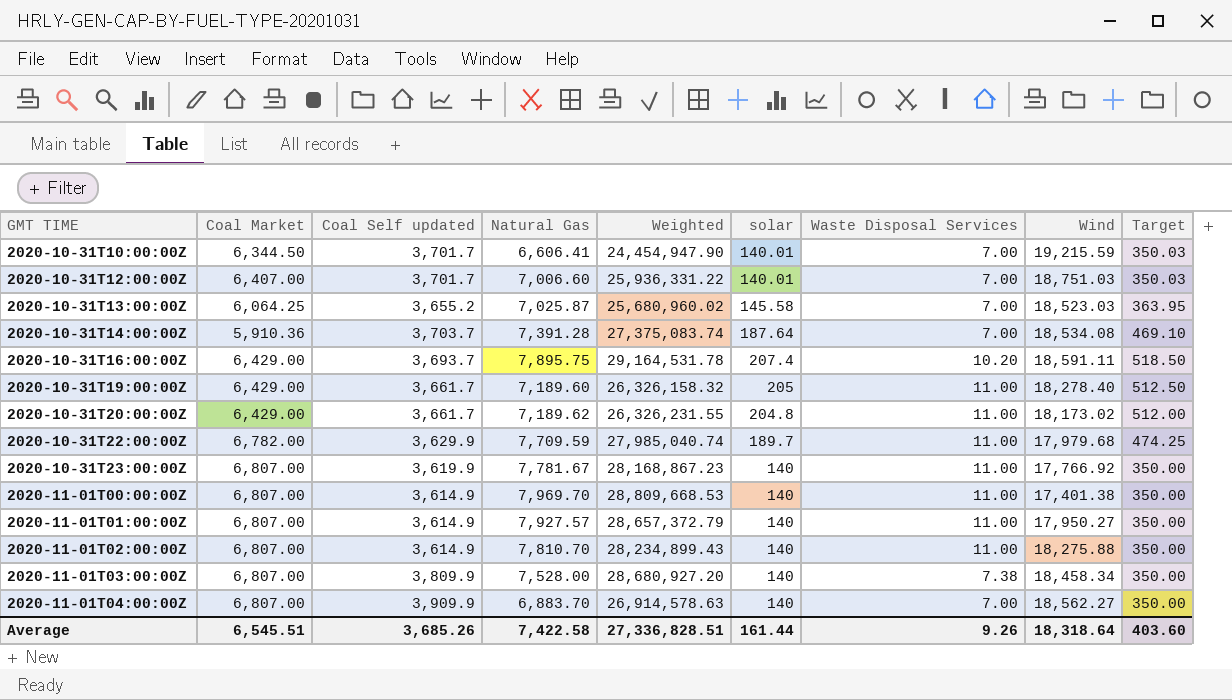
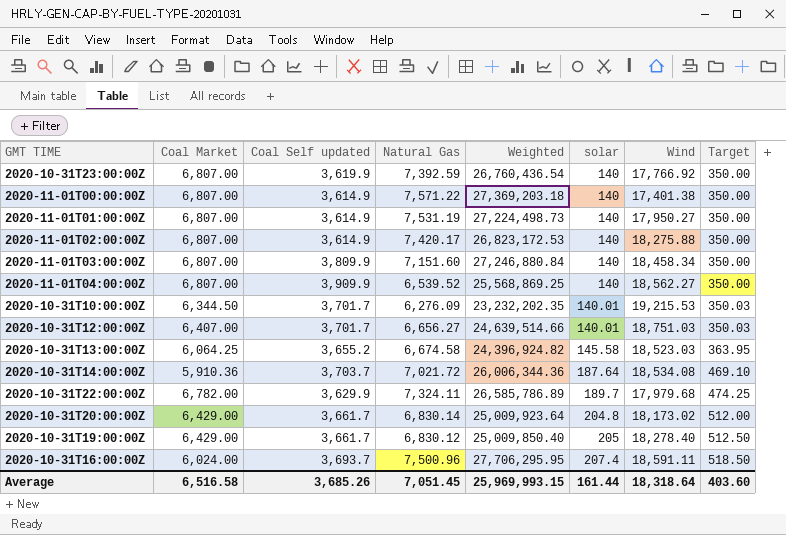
row order: GMT TIME ascending -> solar ascending
column Waste Disposal Services | position: 7 -> none
2020-10-31T23:00:00Z | Natural Gas: 7,781.67 -> 7,392.59
2020-10-31T23:00:00Z | Weighted: 28,168,867.23 -> 26,760,436.54
2020-11-01T00:00:00Z | Natural Gas: 7,969.70 -> 7,571.22
2020-11-01T00:00:00Z | Weighted: 28,809,668.53 -> 27,369,203.18
2020-11-01T01:00:00Z | Natural Gas: 7,927.57 -> 7,531.19
2020-11-01T01:00:00Z | Weighted: 28,657,372.79 -> 27,224,498.73
2020-11-01T02:00:00Z | Natural Gas: 7,810.70 -> 7,420.17
2020-11-01T02:00:00Z | Weighted: 28,234,899.43 -> 26,823,172.53
2020-11-01T03:00:00Z | Natural Gas: 7,528.00 -> 7,151.60
2020-11-01T03:00:00Z | Weighted: 28,680,927.20 -> 27,246,880.84
2020-11-01T04:00:00Z | Natural Gas: 6,883.70 -> 6,539.52
2020-11-01T04:00:00Z | Weighted: 26,914,578.63 -> 25,568,869.25
2020-10-31T10:00:00Z | Natural Gas: 6,606.41 -> 6,276.09
2020-10-31T10:00:00Z | Weighted: 24,454,947.90 -> 23,232,202.35
2020-10-31T10:00:00Z | Wind: 19,215.59 -> 19,215.53
2020-10-31T12:00:00Z | Natural Gas: 7,006.60 -> 6,656.27
2020-10-31T12:00:00Z | Weighted: 25,936,331.22 -> 24,639,514.66
2020-10-31T13:00:00Z | Natural Gas: 7,025.87 -> 6,674.58
2020-10-31T13:00:00Z | Weighted: 25,680,960.02 -> 24,396,924.82
2020-10-31T14:00:00Z | Natural Gas: 7,391.28 -> 7,021.72
2020-10-31T14:00:00Z | Weighted: 27,375,083.74 -> 26,006,344.36
2020-10-31T22:00:00Z | Natural Gas: 7,709.59 -> 7,324.11
2020-10-31T22:00:00Z | Weighted: 27,985,040.74 -> 26,585,786.89
2020-10-31T20:00:00Z | Natural Gas: 7,189.62 -> 6,830.14
2020-10-31T20:00:00Z | Weighted: 26,326,231.55 -> 25,009,923.64
2020-10-31T19:00:00Z | Natural Gas: 7,189.60 -> 6,830.12
2020-10-31T19:00:00Z | Weighted: 26,326,158.32 -> 25,009,850.40
2020-10-31T16:00:00Z | Coal Market: 6,429.00 -> 6,024.00
2020-10-31T16:00:00Z | Natural Gas: 7,895.75 -> 7,500.96
2020-10-31T16:00:00Z | Weighted: 29,164,531.78 -> 27,706,295.95
Average | Coal Market: 6,545.51 -> 6,516.58
Average | Natural Gas: 7,422.58 -> 7,051.45
Average | Weighted: 27,336,828.51 -> 25,969,993.15

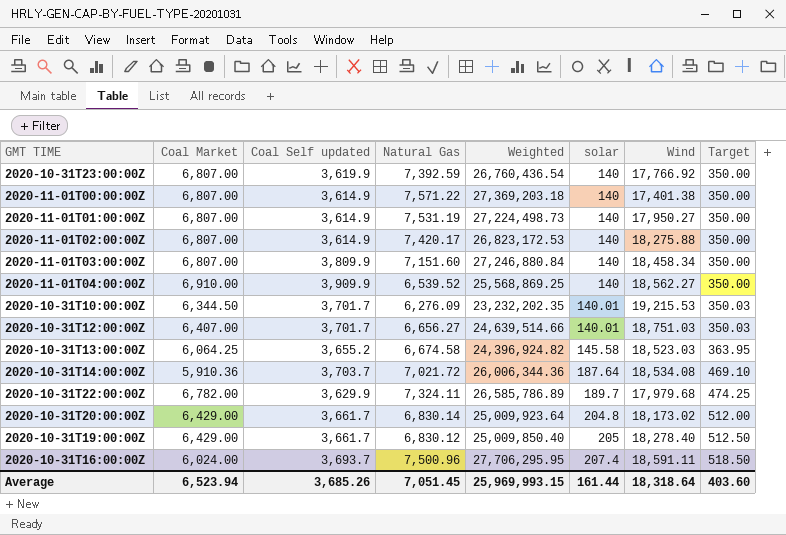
2020-11-01T04:00:00Z | Coal Market: 6,807.00 -> 6,910.00
Average | Coal Market: 6,516.58 -> 6,523.94

